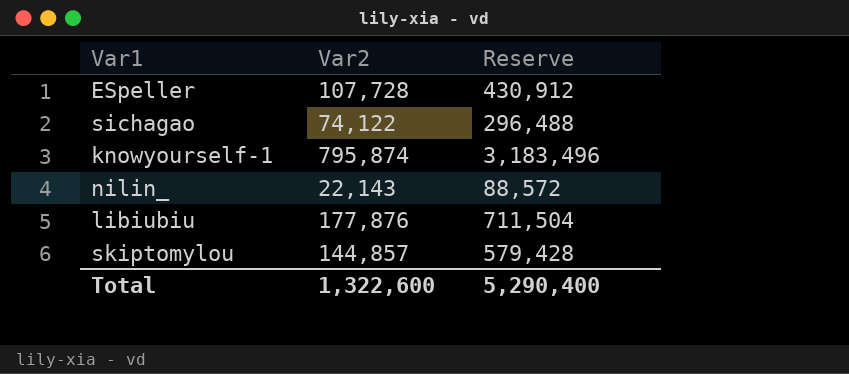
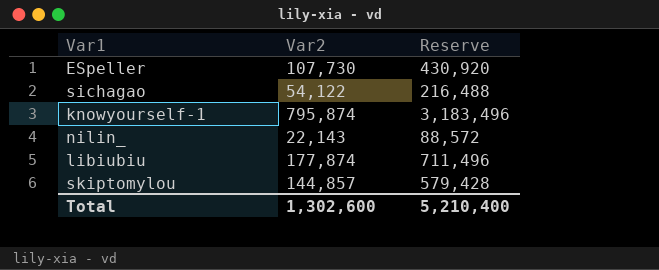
ESpeller | Var2: 107,728 -> 107,730
ESpeller | Reserve: 430,912 -> 430,920
sichagao | Var2: 74,122 -> 54,122
sichagao | Reserve: 296,488 -> 216,488
libiubiu | Var2: 177,876 -> 177,874
libiubiu | Reserve: 711,504 -> 711,496
Total | Var2: 1,322,600 -> 1,302,600
Total | Reserve: 5,290,400 -> 5,210,400

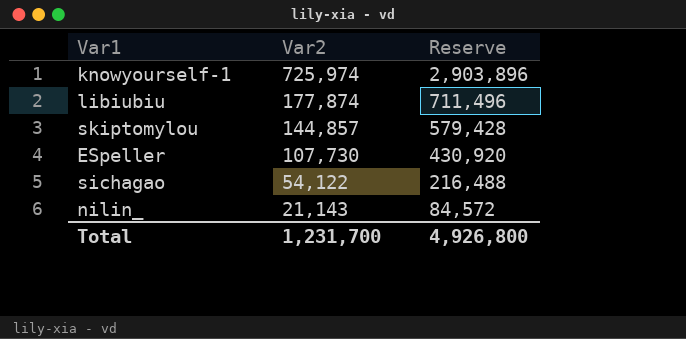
row order: none -> Var2 descending
knowyourself-1 | Var2: 795,874 -> 725,974
knowyourself-1 | Reserve: 3,183,496 -> 2,903,896
nilin_ | Var2: 22,143 -> 21,143
nilin_ | Reserve: 88,572 -> 84,572
Total | Var2: 1,302,600 -> 1,231,700
Total | Reserve: 5,210,400 -> 4,926,800

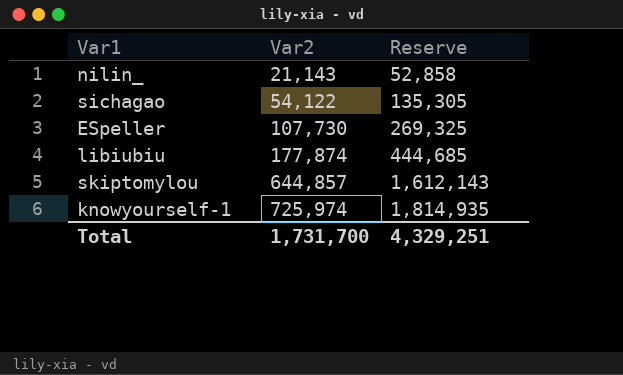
row order: Var2 descending -> Var2 ascending
column Reserve | formula: [Var2] * 4 -> [Var2] * 2.5
skiptomylou | Var2: 144,857 -> 644,857
Total | Var2: 1,231,700 -> 1,731,700
Total | Reserve: 4,926,800 -> 4,329,251

